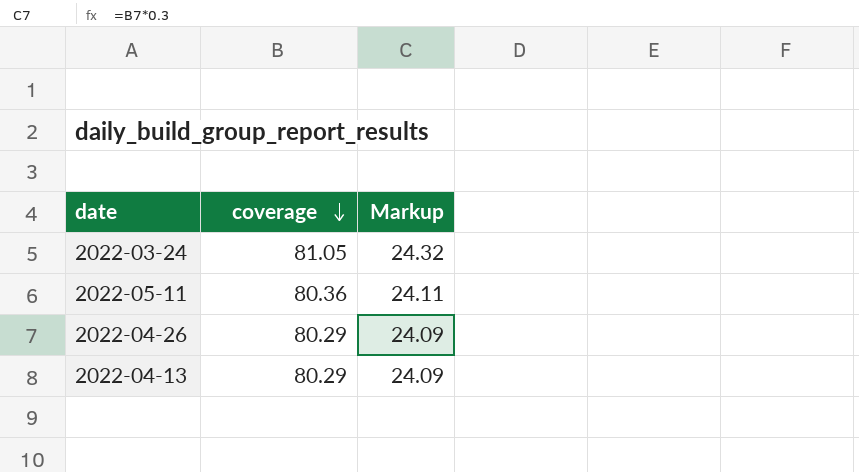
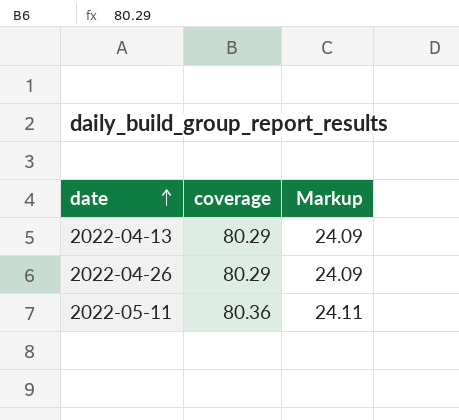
row order: coverage descending -> date ascending
row 2022-03-24: 81.05 | 24.32 -> none

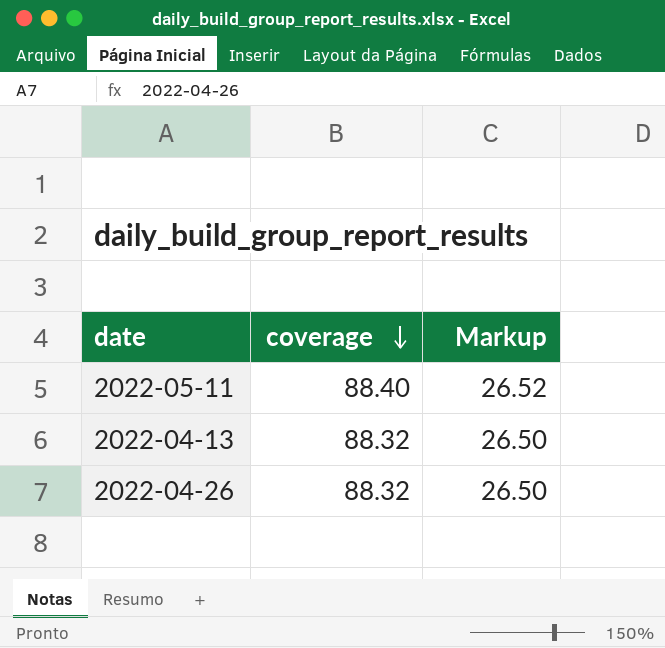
row order: date ascending -> coverage descending
2022-05-11 | coverage: 80.36 -> 88.40
2022-05-11 | Markup: 24.11 -> 26.52
2022-04-13 | coverage: 80.29 -> 88.32
2022-04-13 | Markup: 24.09 -> 26.50
2022-04-26 | coverage: 80.29 -> 88.32
2022-04-26 | Markup: 24.09 -> 26.50

